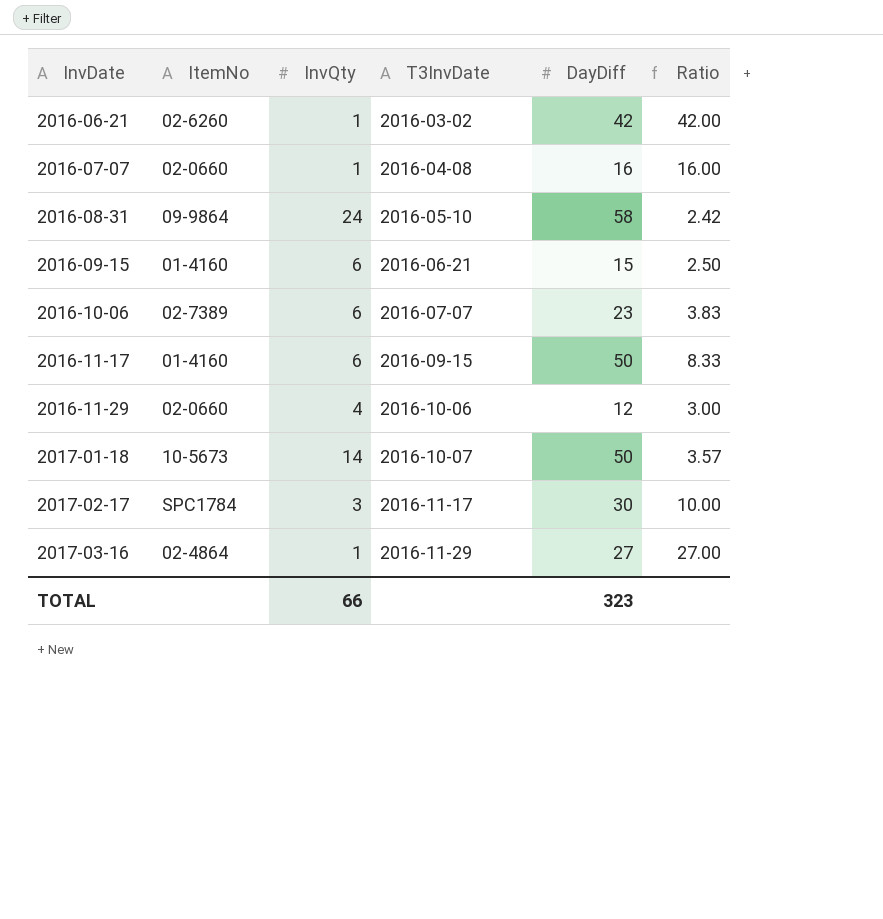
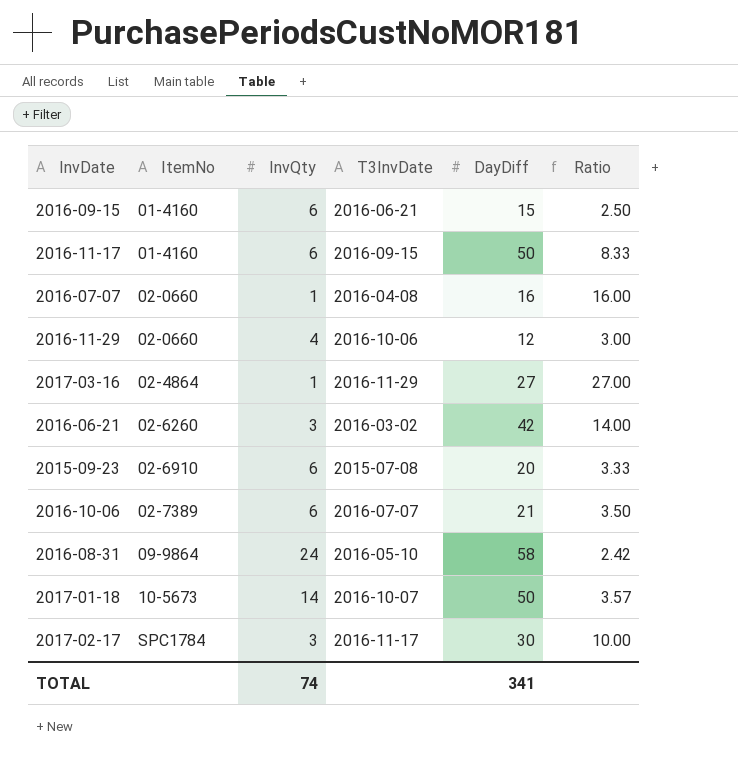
row order: InvDate ascending -> ItemNo ascending
2016-06-21 | InvQty: 1 -> 3
2016-06-21 | Ratio: 42.00 -> 14.00
row 2015-09-23: none -> 02-6910 | 6 | 2015-07-08 | 20 | 3.33
2016-10-06 | DayDiff: 23 -> 21
2016-10-06 | Ratio: 3.83 -> 3.50
TOTAL | InvQty: 66 -> 74
TOTAL | DayDiff: 323 -> 341

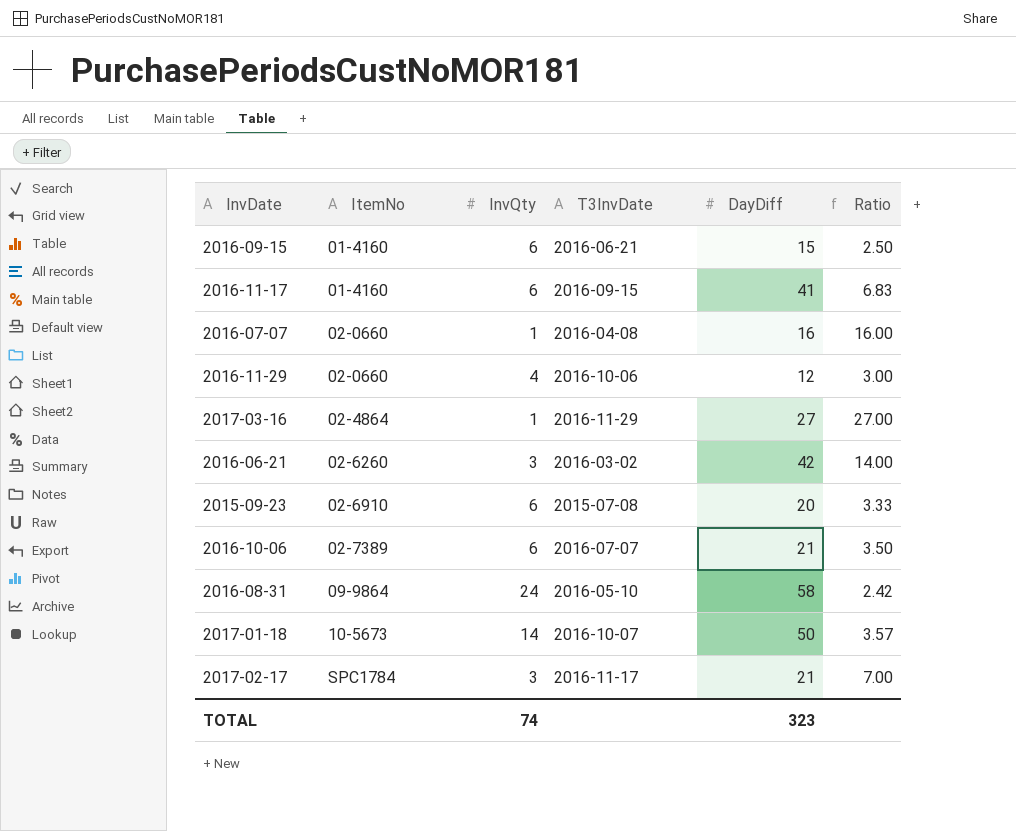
2016-11-17 | DayDiff: 50 -> 41
2016-11-17 | Ratio: 8.33 -> 6.83
2017-02-17 | DayDiff: 30 -> 21
2017-02-17 | Ratio: 10.00 -> 7.00
TOTAL | DayDiff: 341 -> 323

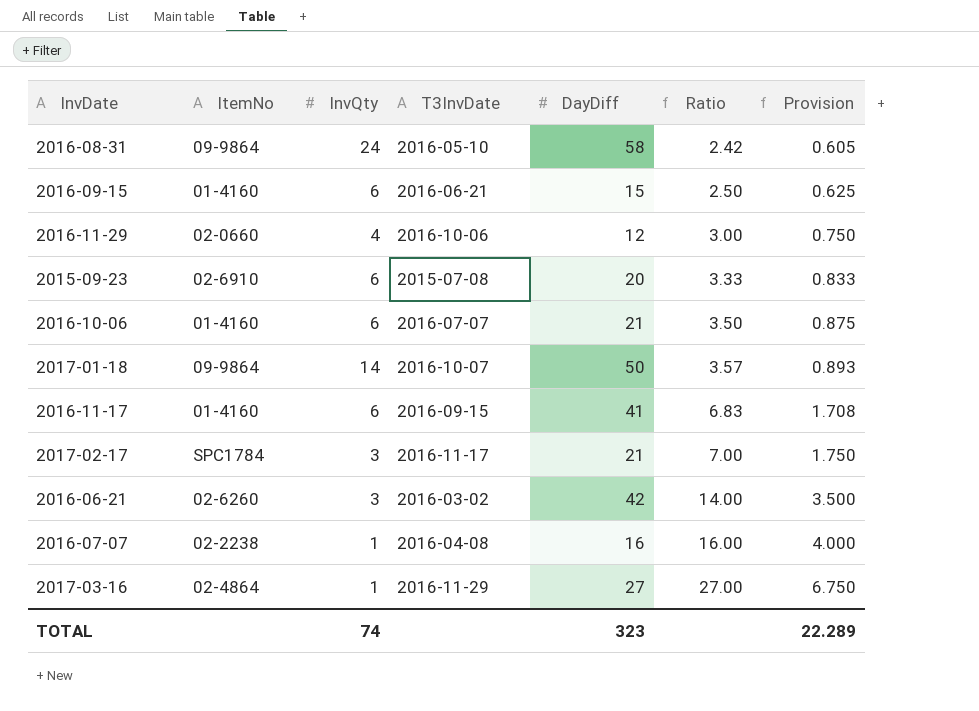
row order: ItemNo ascending -> Ratio ascending
column Provision | formula: none -> [Ratio] * 0.25
2016-10-06 | ItemNo: 02-7389 -> 01-4160
2017-01-18 | ItemNo: 10-5673 -> 09-9864
2016-07-07 | ItemNo: 02-0660 -> 02-2238

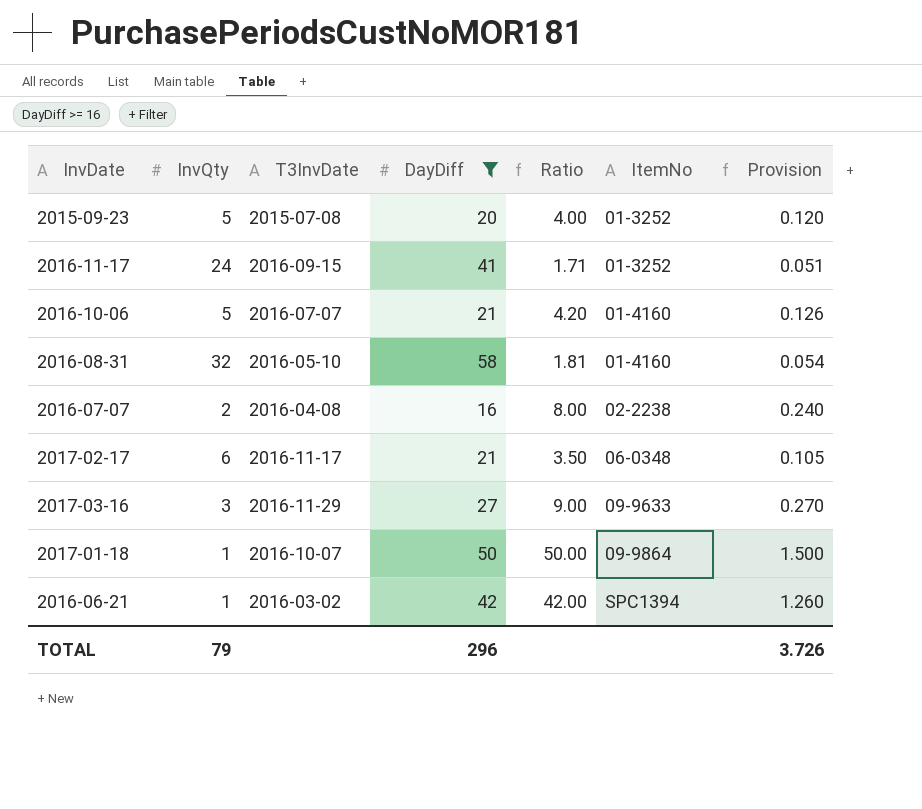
filter: none -> DayDiff >= 16
row order: Ratio ascending -> ItemNo ascending
column ItemNo | position: 2 -> 6
column Provision | formula: [Ratio] * 0.25 -> [Ratio] * 0.03
2015-09-23 | InvQty: 6 -> 5
2015-09-23 | Ratio: 3.33 -> 4.00
2015-09-23 | ItemNo: 02-6910 -> 01-3252
2016-11-17 | InvQty: 6 -> 24
2016-11-17 | Ratio: 6.83 -> 1.71
2016-11-17 | ItemNo: 01-4160 -> 01-3252
2016-10-06 | InvQty: 6 -> 5
2016-10-06 | Ratio: 3.50 -> 4.20
2016-08-31 | InvQty: 24 -> 32
2016-08-31 | Ratio: 2.42 -> 1.81
2016-08-31 | ItemNo: 09-9864 -> 01-4160
2016-07-07 | InvQty: 1 -> 2
2016-07-07 | Ratio: 16.00 -> 8.00
2017-02-17 | InvQty: 3 -> 6
2017-02-17 | Ratio: 7.00 -> 3.50
2017-02-17 | ItemNo: SPC1784 -> 06-0348
2017-03-16 | InvQty: 1 -> 3
2017-03-16 | Ratio: 27.00 -> 9.00
2017-03-16 | ItemNo: 02-4864 -> 09-9633
2017-01-18 | InvQty: 14 -> 1
2017-01-18 | Ratio: 3.57 -> 50.00
2016-06-21 | InvQty: 3 -> 1
2016-06-21 | Ratio: 14.00 -> 42.00
2016-06-21 | ItemNo: 02-6260 -> SPC1394
TOTAL | InvQty: 74 -> 79
TOTAL | DayDiff: 323 -> 296
TOTAL | Provision: 22.289 -> 3.726

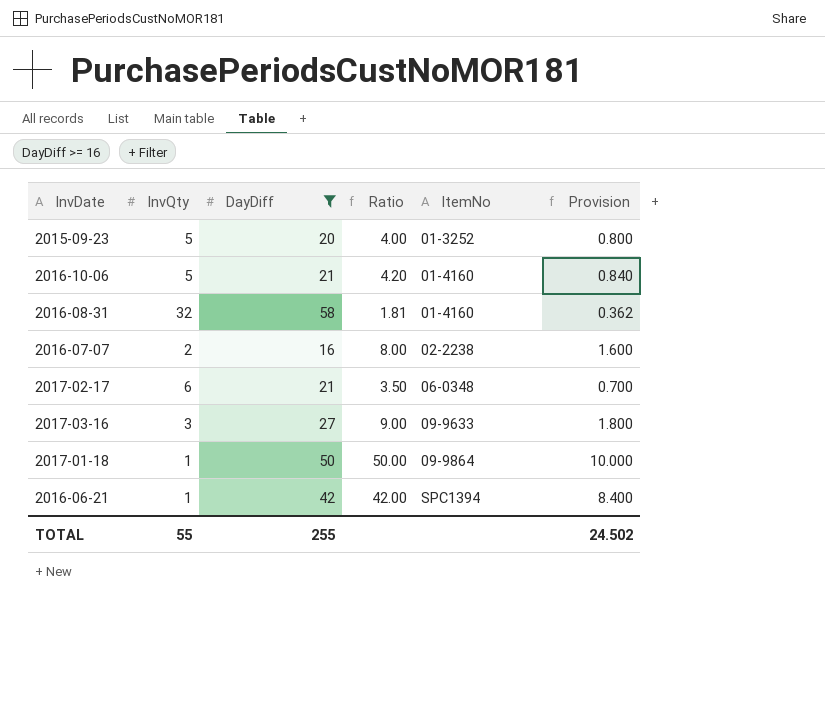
column T3InvDate | position: 3 -> none
column Provision | formula: [Ratio] * 0.03 -> [Ratio] * 0.2
row 2016-11-17: 24 | 2016-09-15 | 41 | 1.71 | 01-3252 | 0.051 -> none
TOTAL | InvQty: 79 -> 55
TOTAL | DayDiff: 296 -> 255
TOTAL | Provision: 3.726 -> 24.502

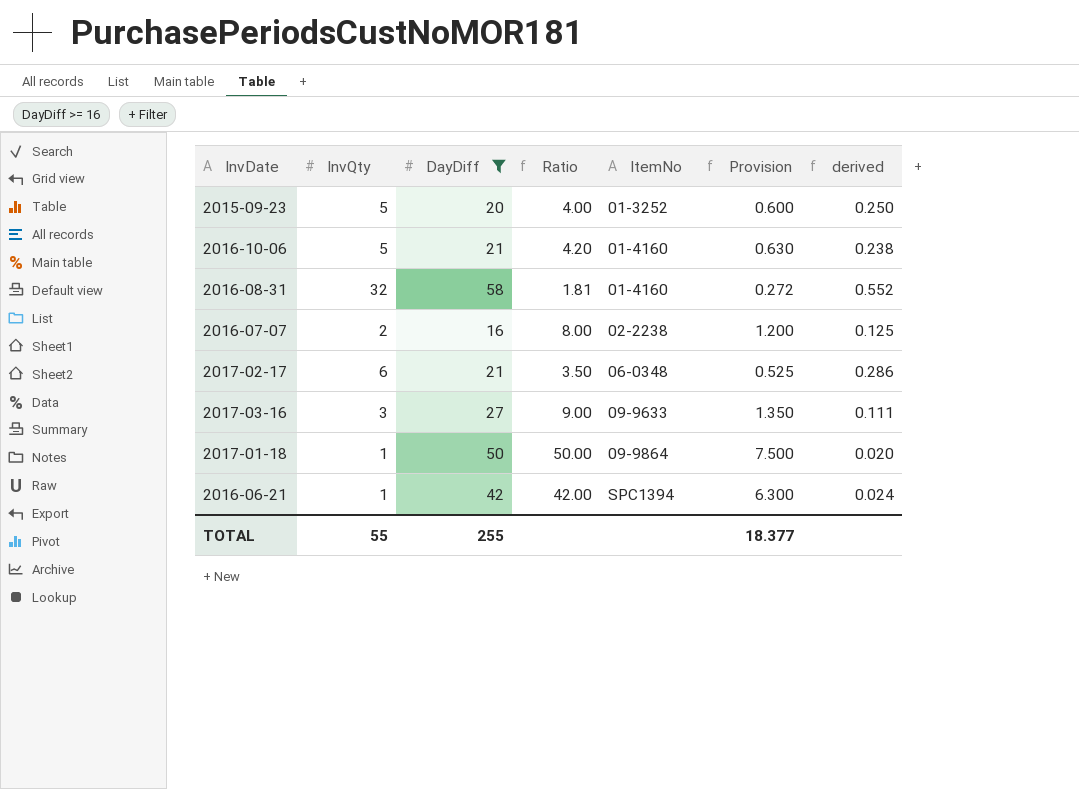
column Provision | formula: [Ratio] * 0.2 -> [Ratio] * 0.15
column derived | formula: none -> [InvQty] / [DayDiff]
TOTAL | Provision: 24.502 -> 18.377

